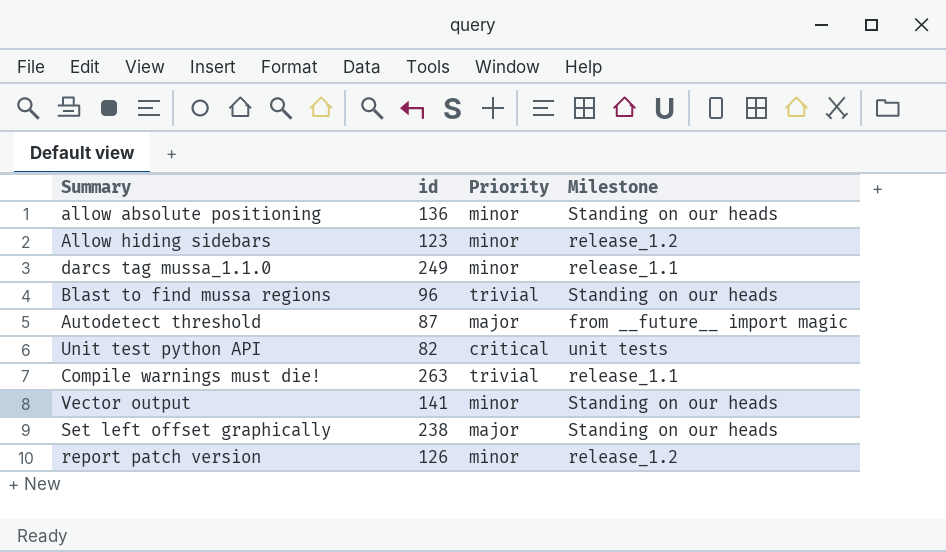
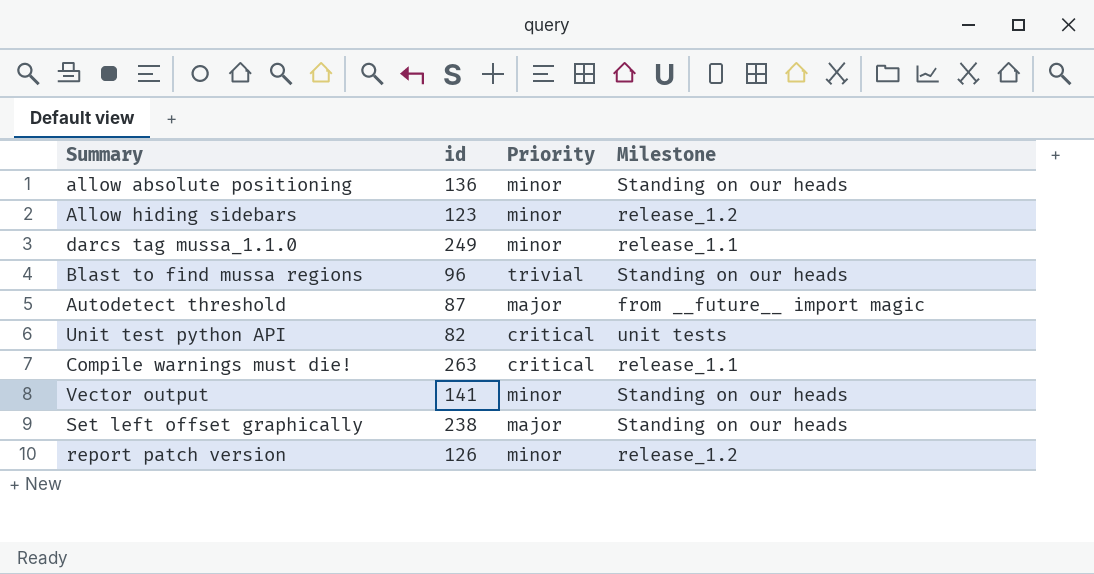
Compile warnings must die! | Priority: trivial -> critical

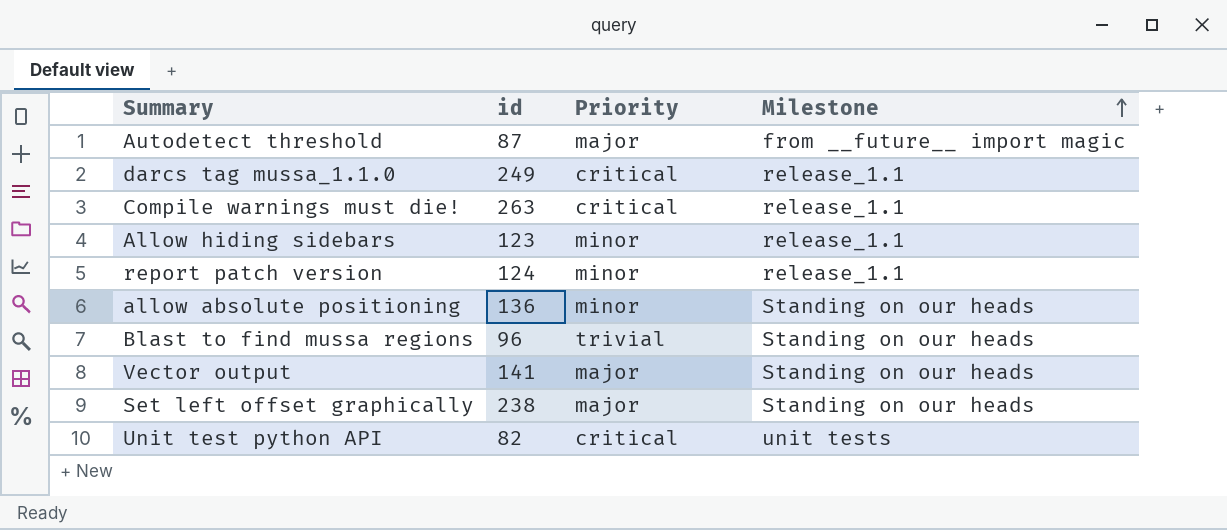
row order: none -> Milestone ascending
darcs tag mussa_1.1.0 | Priority: minor -> critical
Allow hiding sidebars | Milestone: release_1.2 -> release_1.1
report patch version | id: 126 -> 124
report patch version | Milestone: release_1.2 -> release_1.1
Vector output | Priority: minor -> major

